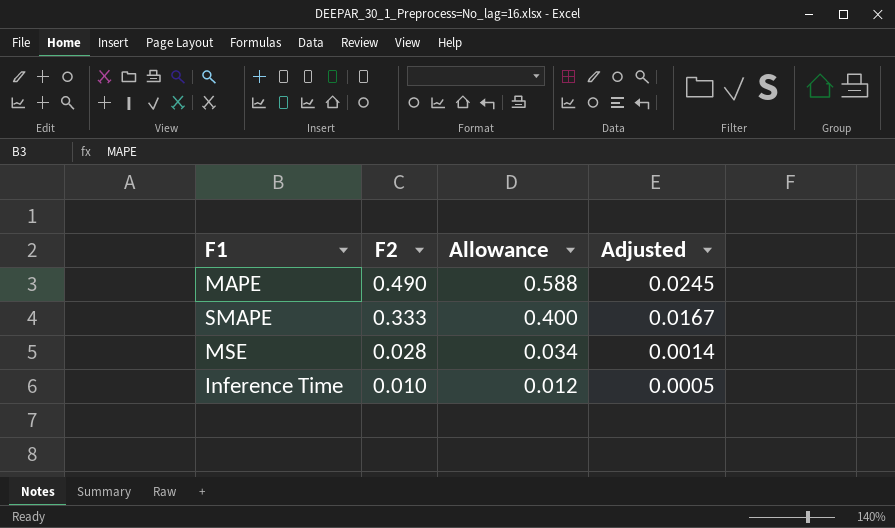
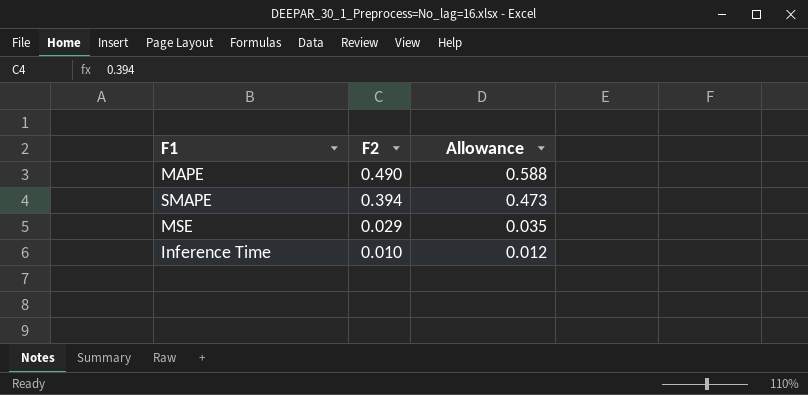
column Adjusted | formula: [F2] * 0.05 -> none
SMAPE | F2: 0.333 -> 0.394
SMAPE | Allowance: 0.400 -> 0.473
MSE | F2: 0.028 -> 0.029
MSE | Allowance: 0.034 -> 0.035

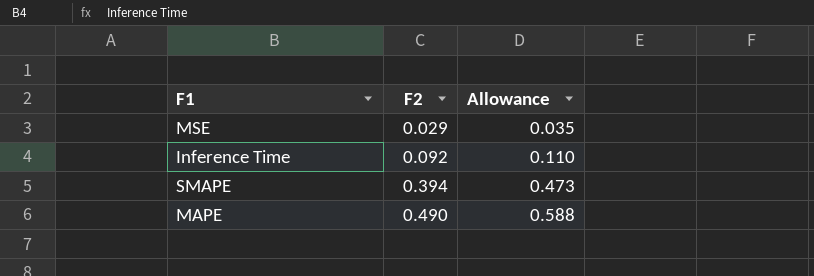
row order: F2 descending -> F2 ascending
Inference Time | F2: 0.010 -> 0.092
Inference Time | Allowance: 0.012 -> 0.110

